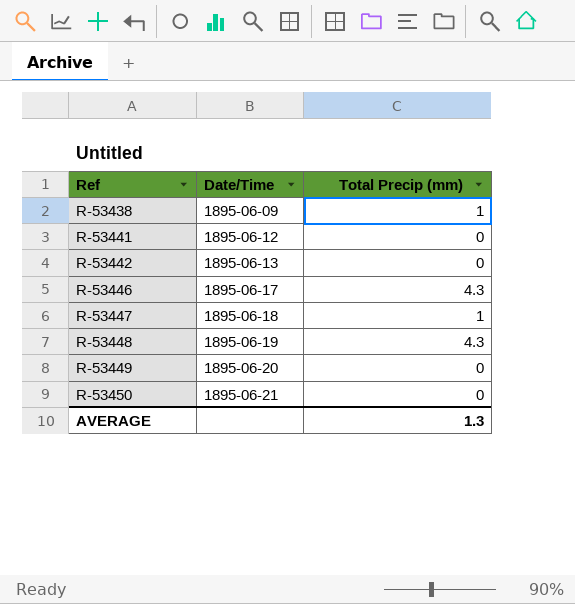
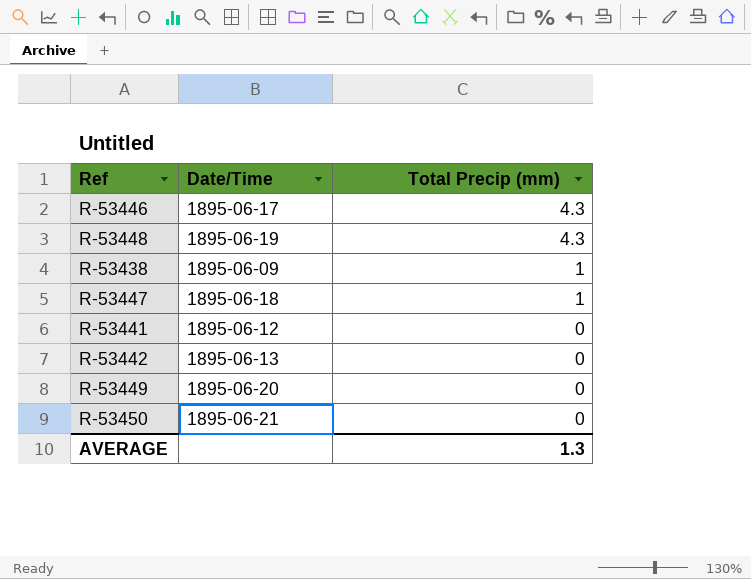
row order: Ref ascending -> Total Precip (mm) descending

